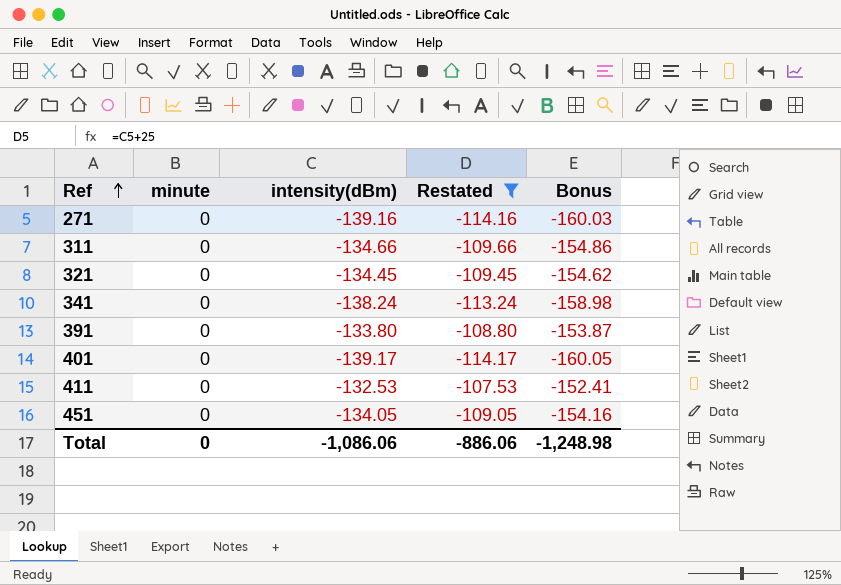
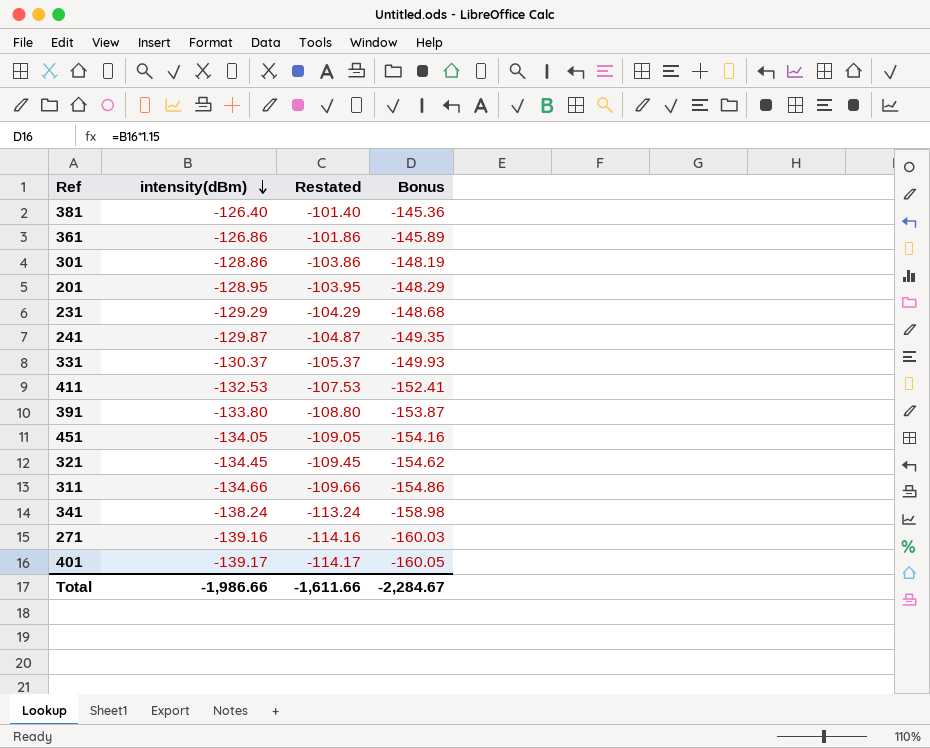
filter: Restated <= -107.53 -> none
row order: Ref ascending -> intensity(dBm) descending
column minute | position: 2 -> none
Total | intensity(dBm): -1,086.06 -> -1,986.66
Total | Restated: -886.06 -> -1,611.66
Total | Bonus: -1,248.98 -> -2,284.67

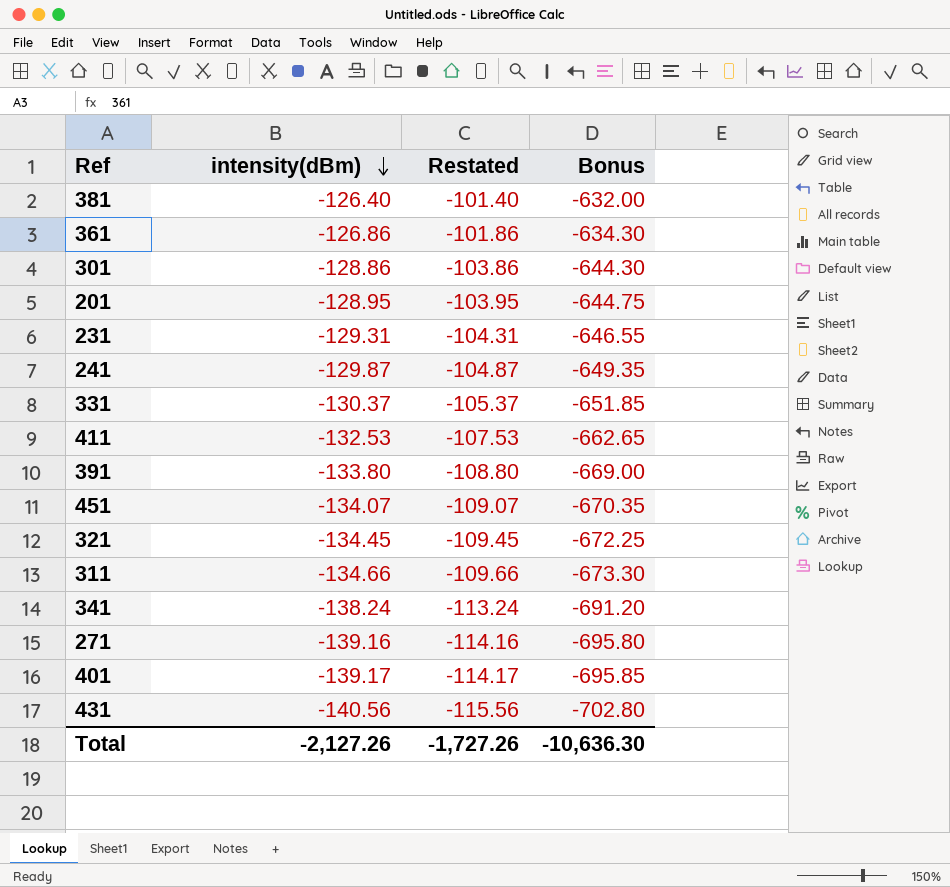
column Bonus | formula: [intensity(dBm)] * 1.15 -> [intensity(dBm)] * 5
231 | intensity(dBm): -129.29 -> -129.31
231 | Restated: -104.29 -> -104.31
451 | intensity(dBm): -134.05 -> -134.07
451 | Restated: -109.05 -> -109.07
row 431: none -> -140.56 | -115.56 | -702.80
Total | intensity(dBm): -1,986.66 -> -2,127.26
Total | Restated: -1,611.66 -> -1,727.26
Total | Bonus: -2,284.67 -> -10,636.30

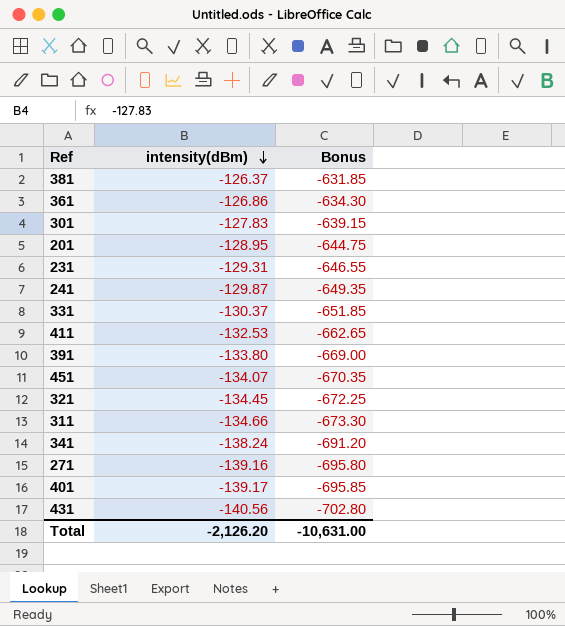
column Restated | formula: [intensity(dBm)] + 25 -> none
381 | intensity(dBm): -126.40 -> -126.37
381 | Bonus: -632.00 -> -631.85
301 | intensity(dBm): -128.86 -> -127.83
301 | Bonus: -644.30 -> -639.15
Total | intensity(dBm): -2,127.26 -> -2,126.20
Total | Bonus: -10,636.30 -> -10,631.00

